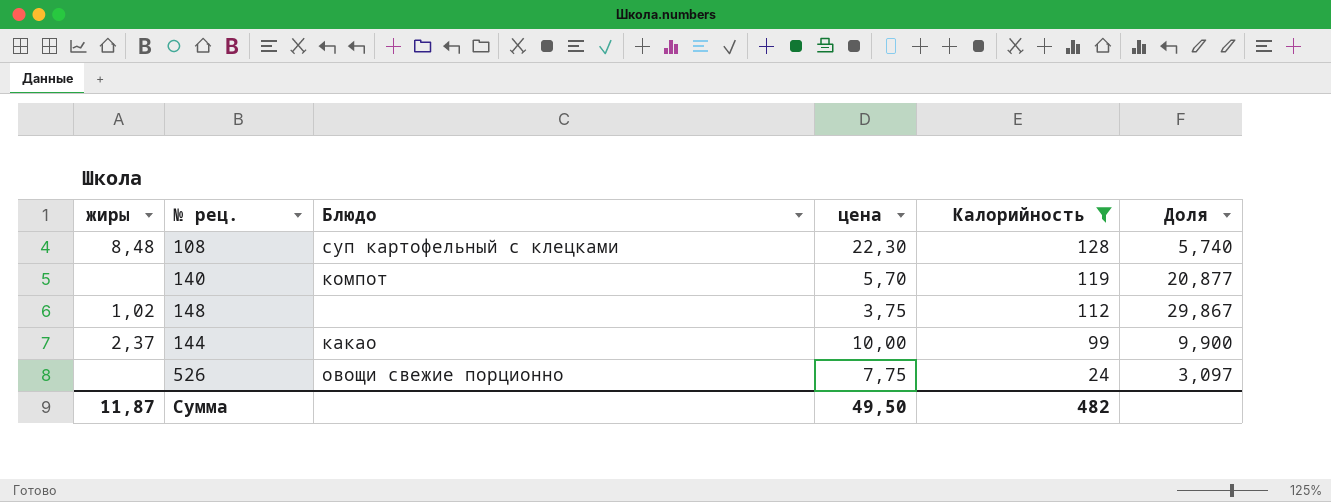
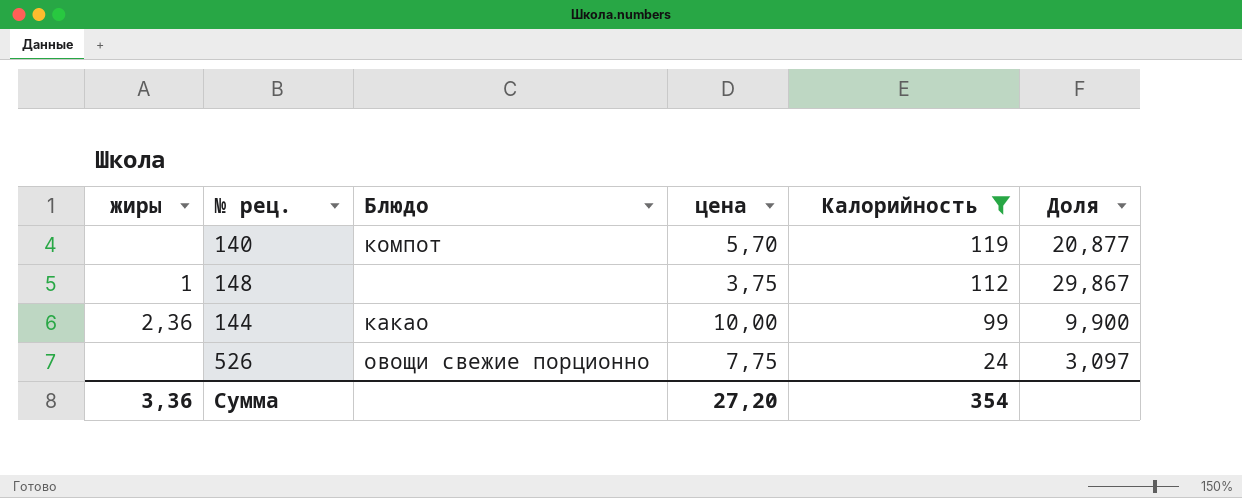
row 108: 8,48 | суп картофельный с клецками | 22,30 | 128 | 5,740 -> none
148 | жиры: 1,02 -> 1
144 | жиры: 2,37 -> 2,36
Сумма | жиры: 11,87 -> 3,36
Сумма | цена: 49,50 -> 27,20
Сумма | Калорийность: 482 -> 354

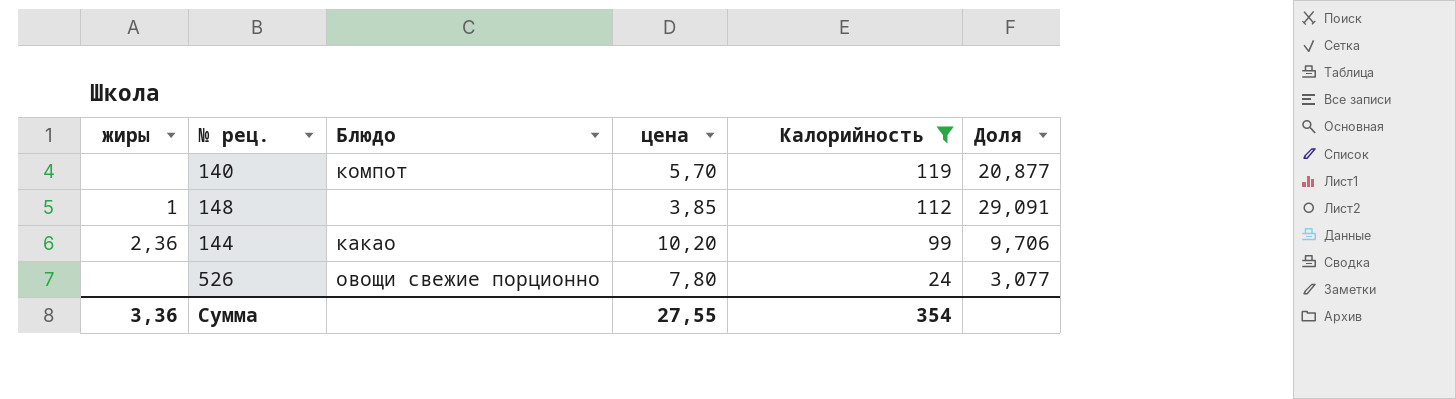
148 | цена: 3,75 -> 3,85
148 | Доля: 29,867 -> 29,091
144 | цена: 10,00 -> 10,20
144 | Доля: 9,900 -> 9,706
526 | цена: 7,75 -> 7,80
526 | Доля: 3,097 -> 3,077
Сумма | цена: 27,20 -> 27,55

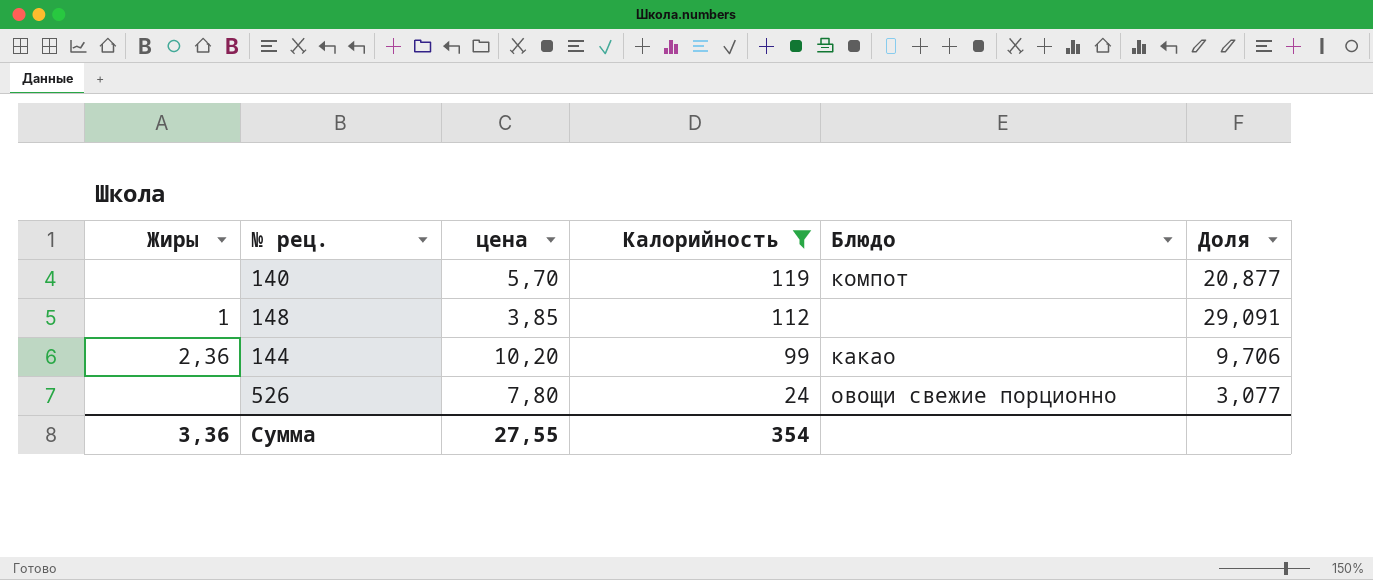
column name: жиры -> Жиры
column Блюдо | position: 3 -> 5

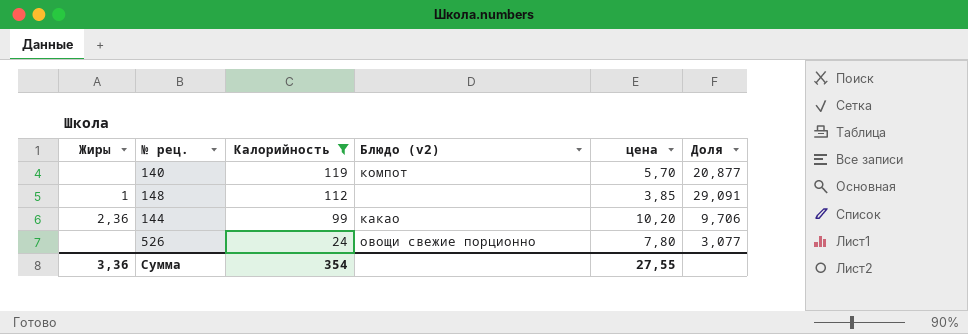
column name: Блюдо -> Блюдо (v2)
column цена | position: 3 -> 5

